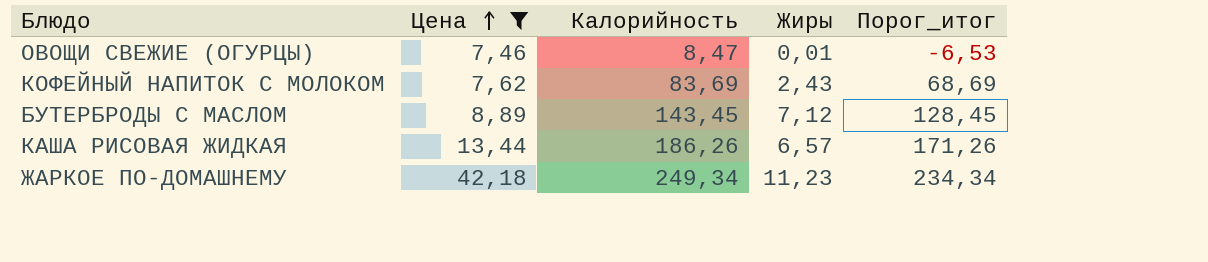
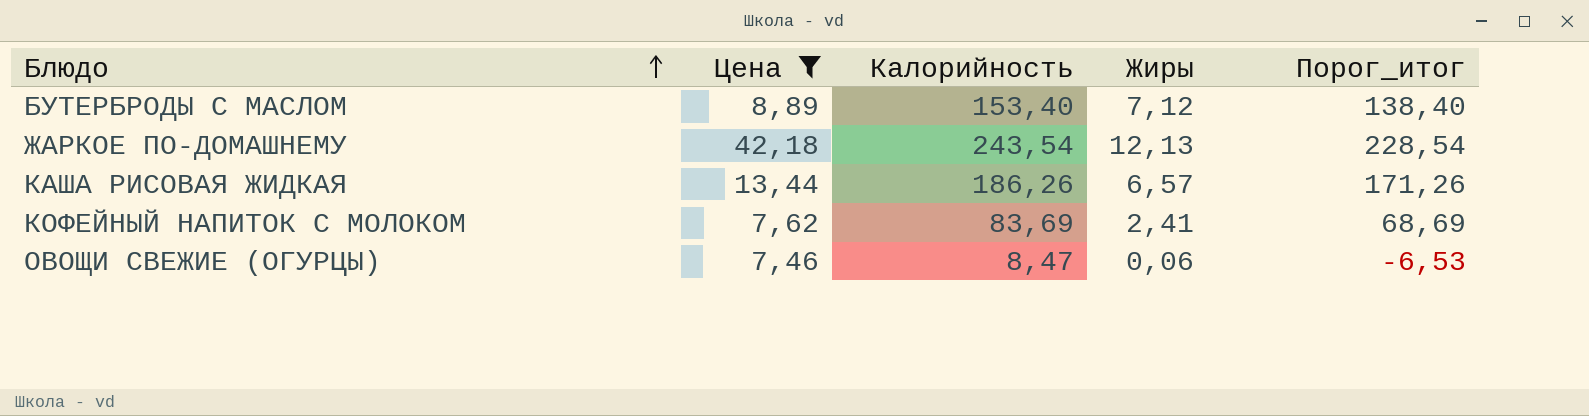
row order: Цена ascending -> Блюдо ascending
БУТЕРБРОДЫ С МАСЛОМ | Калорийность: 143,45 -> 153,40
БУТЕРБРОДЫ С МАСЛОМ | Порог_итог: 128,45 -> 138,40
ЖАРКОЕ ПО-ДОМАШНЕМУ | Калорийность: 249,34 -> 243,54
ЖАРКОЕ ПО-ДОМАШНЕМУ | Жиры: 11,23 -> 12,13
ЖАРКОЕ ПО-ДОМАШНЕМУ | Порог_итог: 234,34 -> 228,54
КОФЕЙНЫЙ НАПИТОК С МОЛОКОМ | Жиры: 2,43 -> 2,41
ОВОЩИ СВЕЖИЕ (ОГУРЦЫ) | Жиры: 0,01 -> 0,06

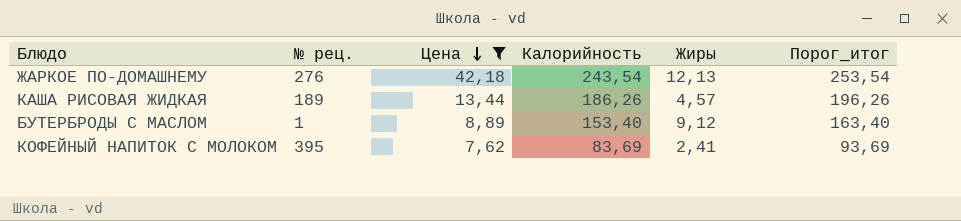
row order: Блюдо ascending -> Цена descending
column № рец. | position: none -> 2
column Порог_итог | formula: [Калорийность] - 15 -> [Калорийность] + 10
row ОВОЩИ СВЕЖИЕ (ОГУРЦЫ): 7,46 | 8,47 | 0,06 | -6,53 -> none
КАША РИСОВАЯ ЖИДКАЯ | Жиры: 6,57 -> 4,57
БУТЕРБРОДЫ С МАСЛОМ | Жиры: 7,12 -> 9,12

